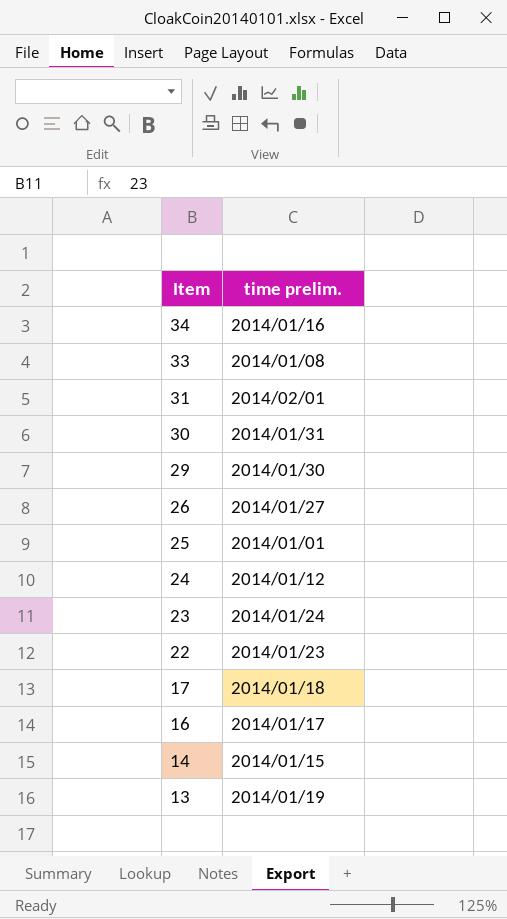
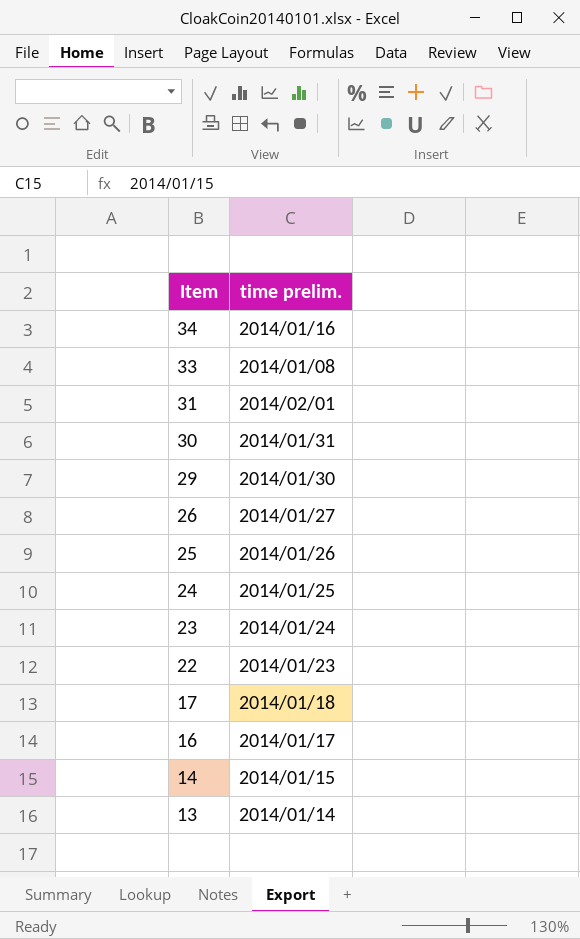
25 | time prelim.: 2014/01/01 -> 2014/01/26
24 | time prelim.: 2014/01/12 -> 2014/01/25
13 | time prelim.: 2014/01/19 -> 2014/01/14

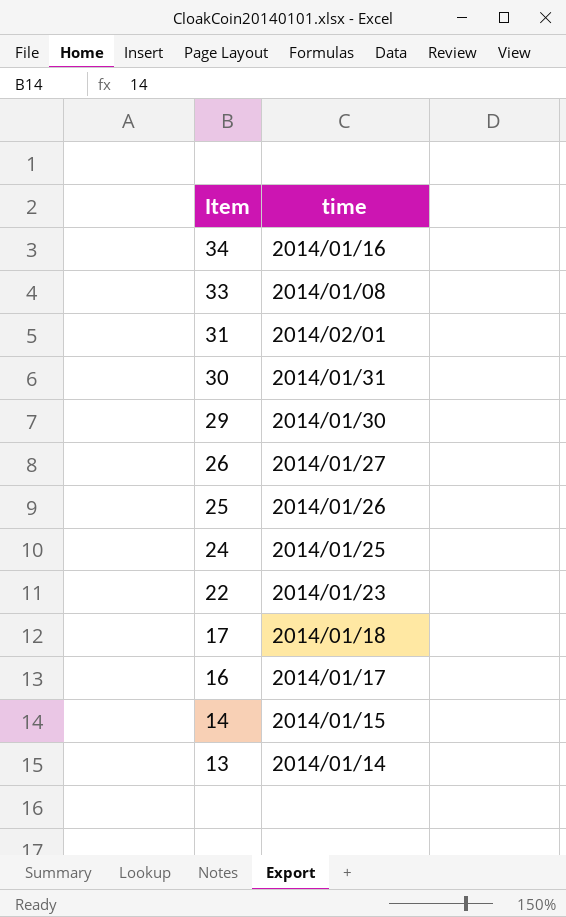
column name: time prelim. -> time
row 23: 2014/01/24 -> none

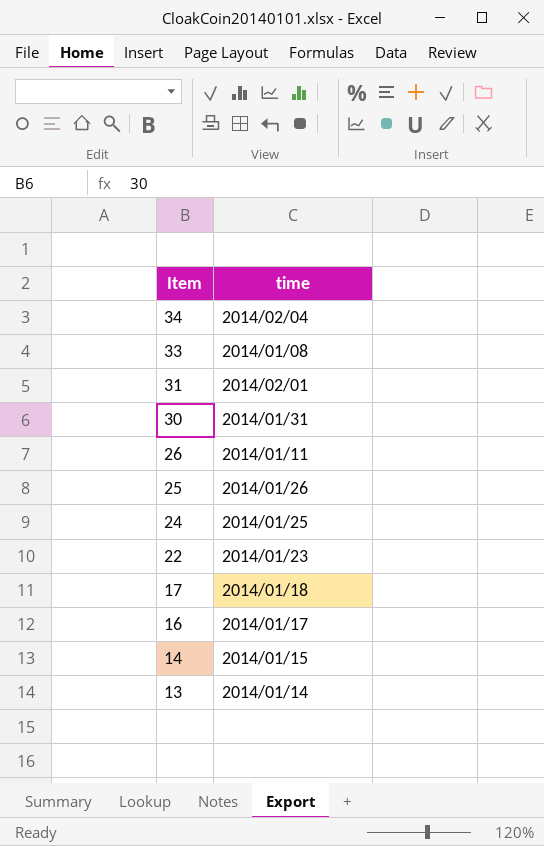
row 29: 2014/01/30 -> none
34 | time: 2014/01/16 -> 2014/02/04
26 | time: 2014/01/27 -> 2014/01/11

